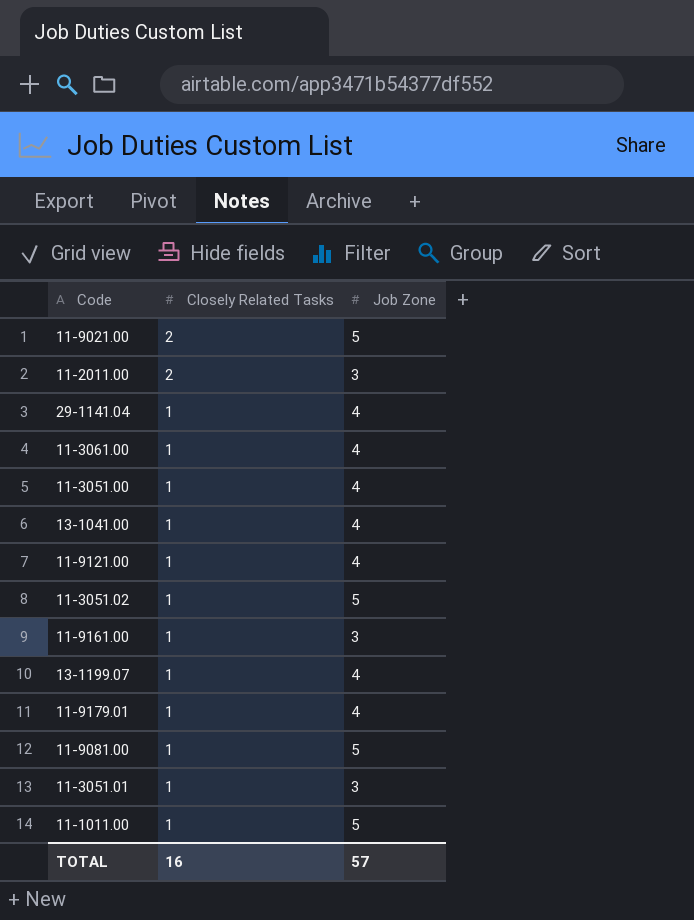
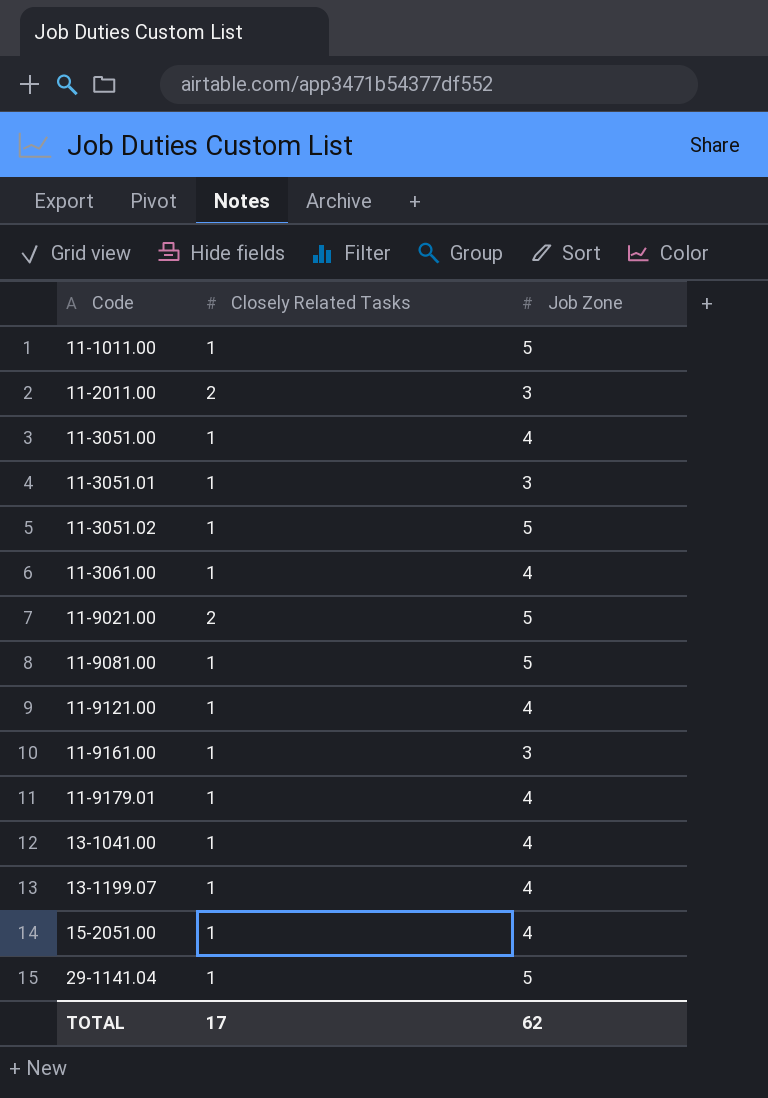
row order: Closely Related Tasks descending -> Code ascending
row 15-2051.00: none -> 1 | 4
29-1141.04 | Job Zone: 4 -> 5
TOTAL | Closely Related Tasks: 16 -> 17
TOTAL | Job Zone: 57 -> 62

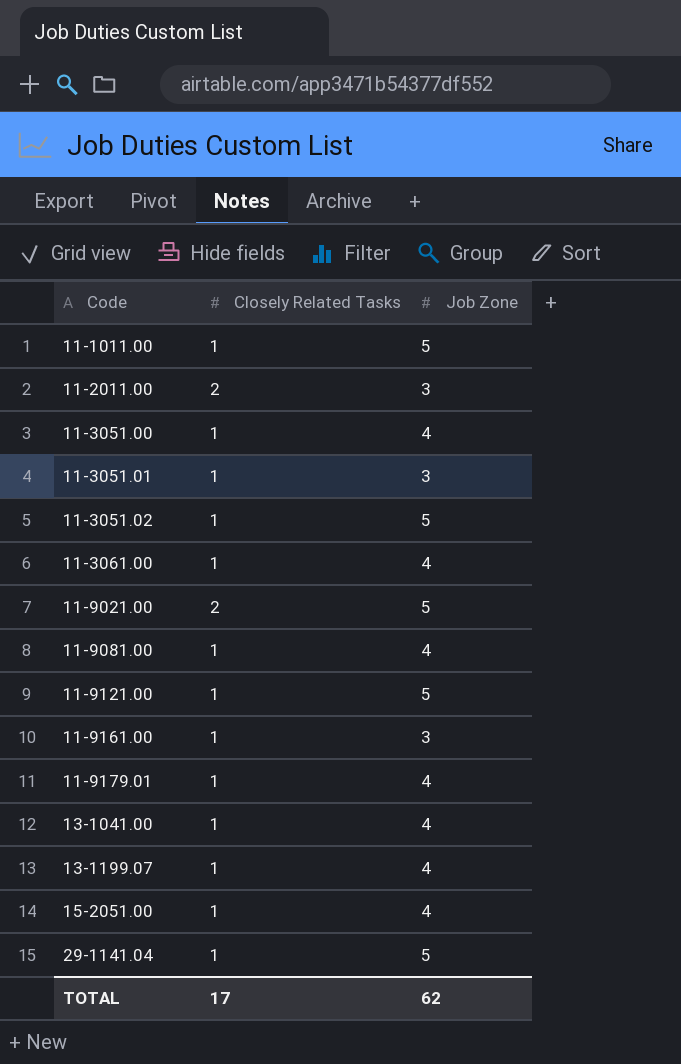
11-9081.00 | Job Zone: 5 -> 4
11-9121.00 | Job Zone: 4 -> 5

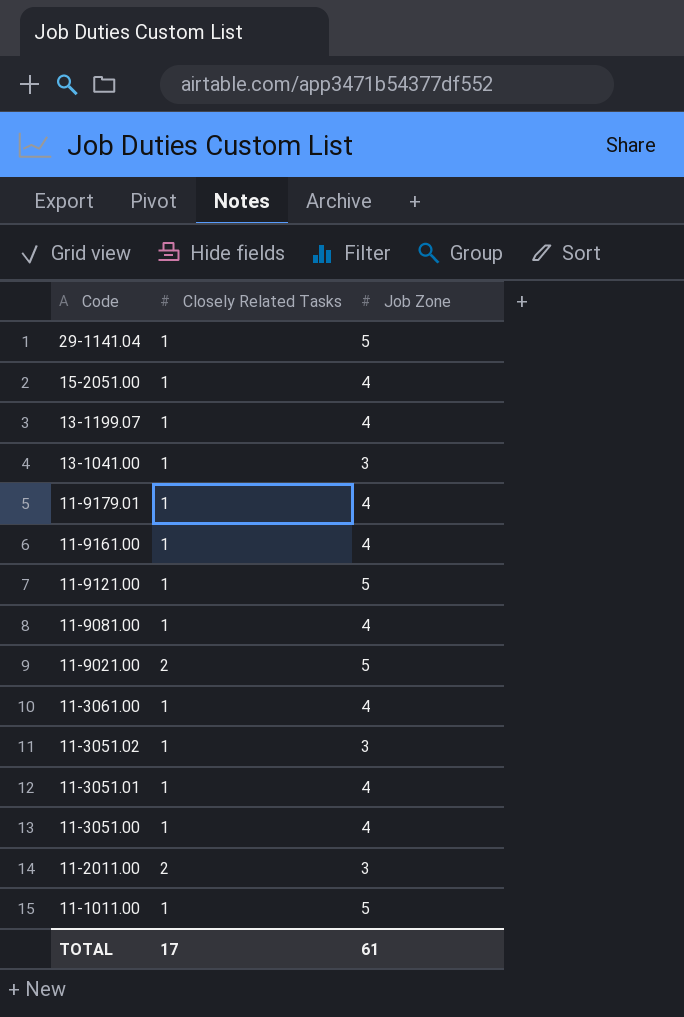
row order: Code ascending -> Code descending
13-1041.00 | Job Zone: 4 -> 3
11-9161.00 | Job Zone: 3 -> 4
11-3051.02 | Job Zone: 5 -> 3
11-3051.01 | Job Zone: 3 -> 4
TOTAL | Job Zone: 62 -> 61

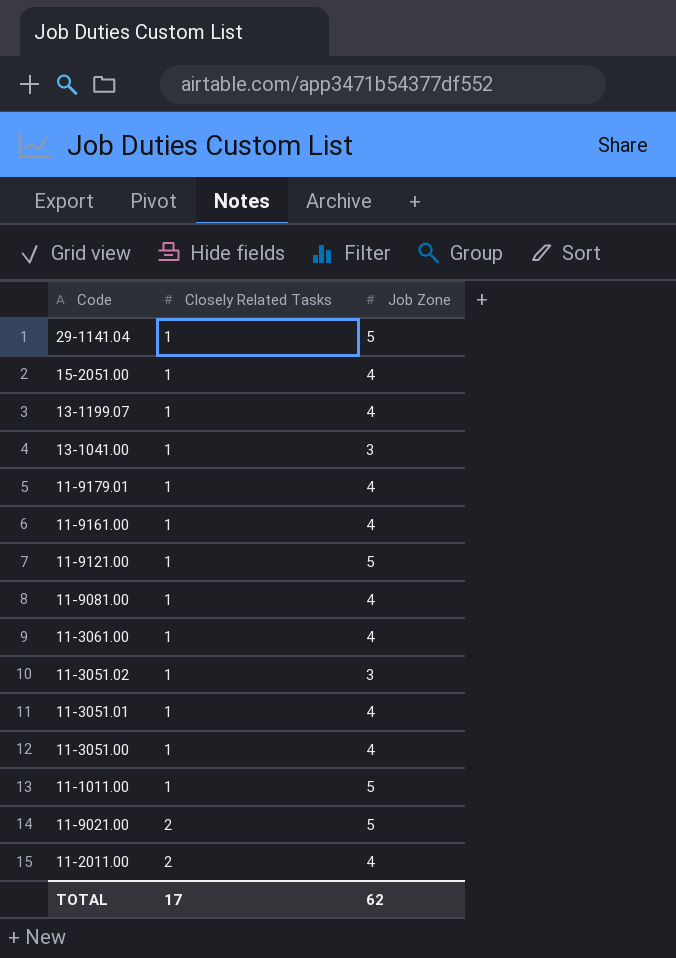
row order: Code descending -> Closely Related Tasks ascending
11-2011.00 | Job Zone: 3 -> 4
TOTAL | Job Zone: 61 -> 62

